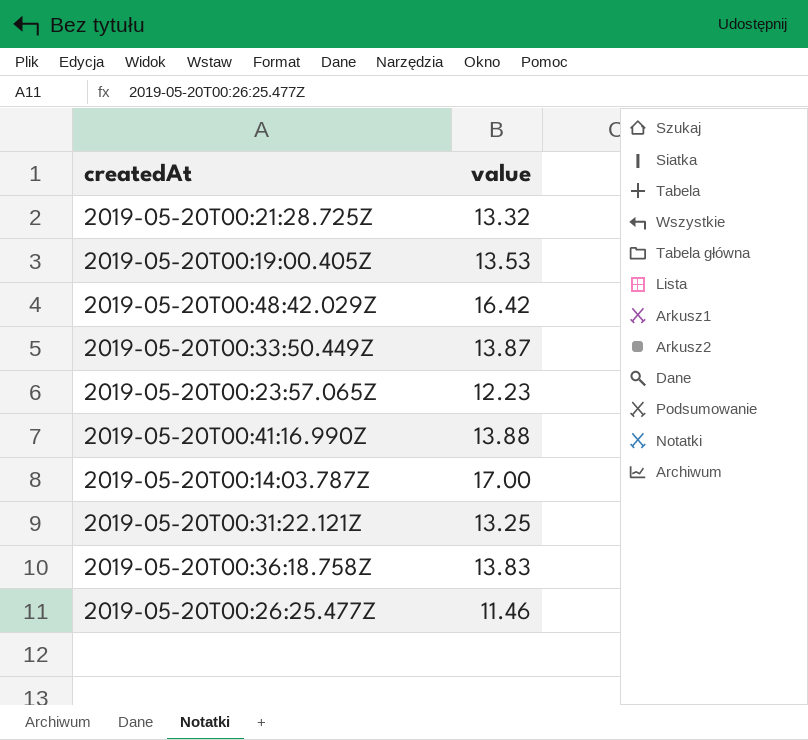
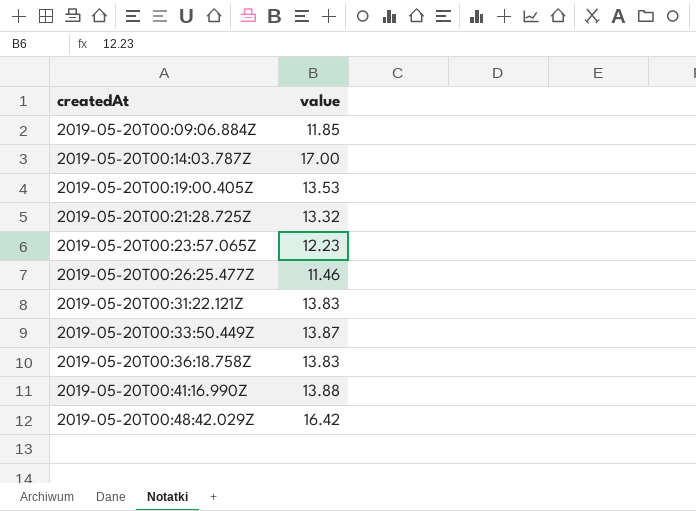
row order: none -> createdAt ascending
row 2019-05-20T00:09:06.884Z: none -> 11.85
2019-05-20T00:31:22.121Z | value: 13.25 -> 13.83

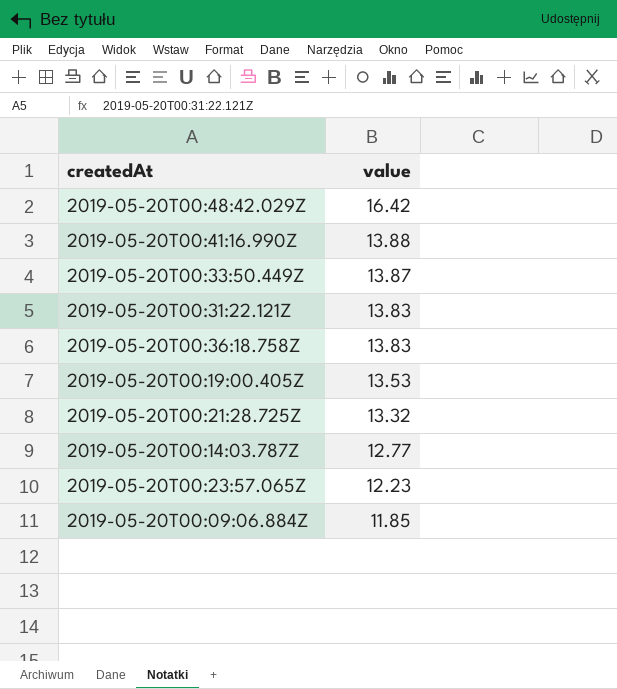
row order: createdAt ascending -> value descending
row 2019-05-20T00:26:25.477Z: 11.46 -> none
2019-05-20T00:14:03.787Z | value: 17.00 -> 12.77

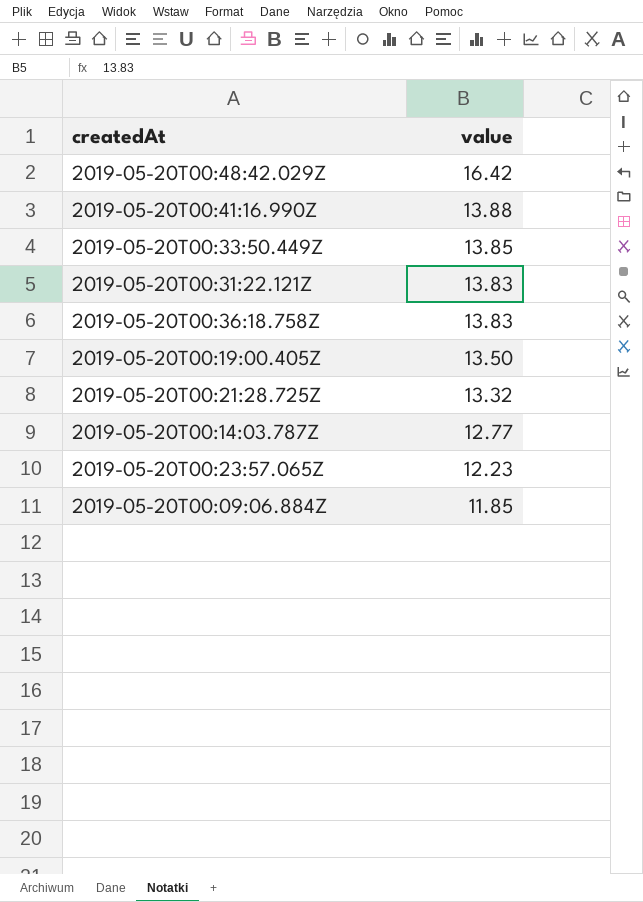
2019-05-20T00:33:50.449Z | value: 13.87 -> 13.85
2019-05-20T00:19:00.405Z | value: 13.53 -> 13.50

